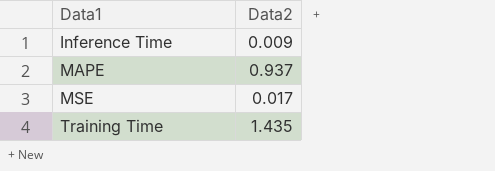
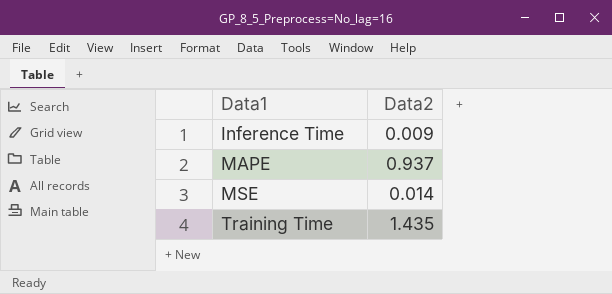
MSE | Data2: 0.017 -> 0.014

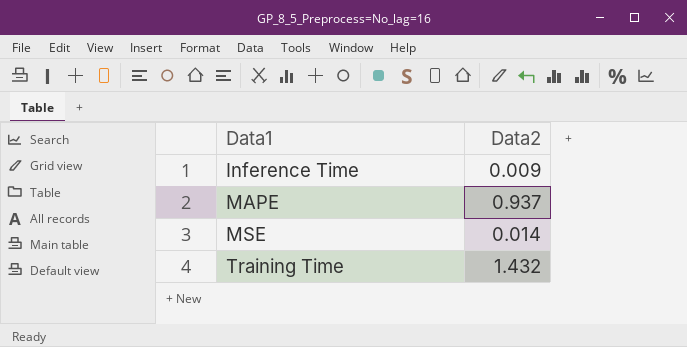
Training Time | Data2: 1.435 -> 1.432

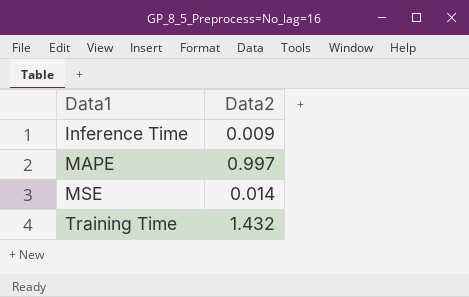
MAPE | Data2: 0.937 -> 0.997

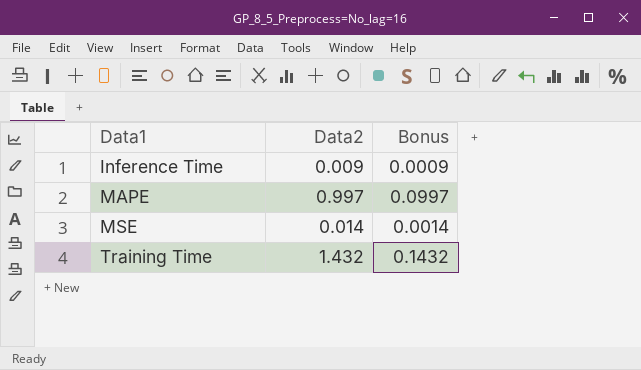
column Bonus | formula: none -> [Data2] * 0.1

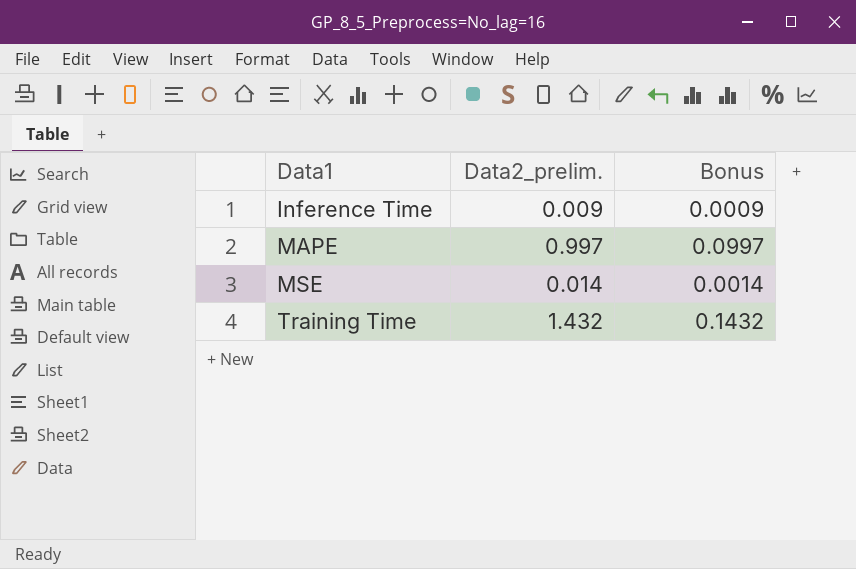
column name: Data2 -> Data2_prelim.

